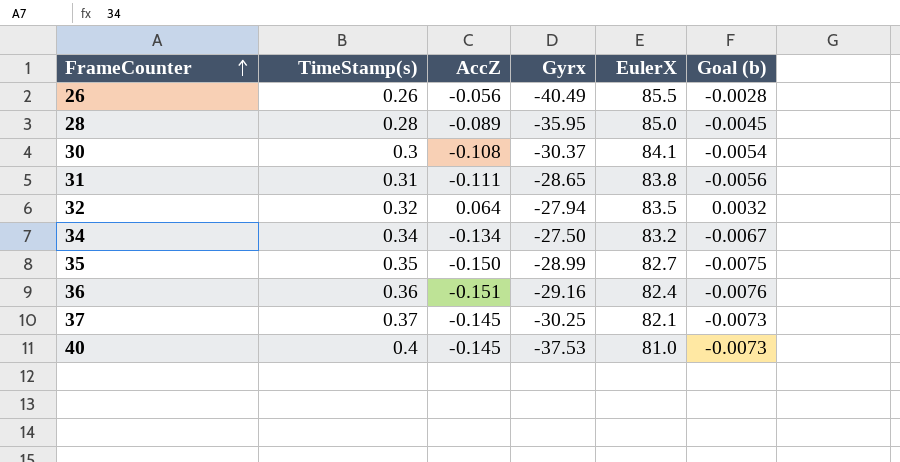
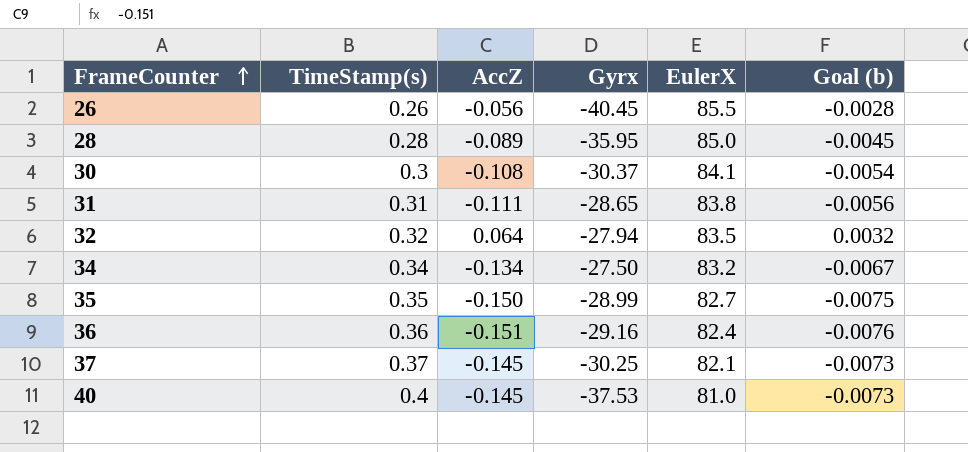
26 | Gyrx: -40.49 -> -40.45

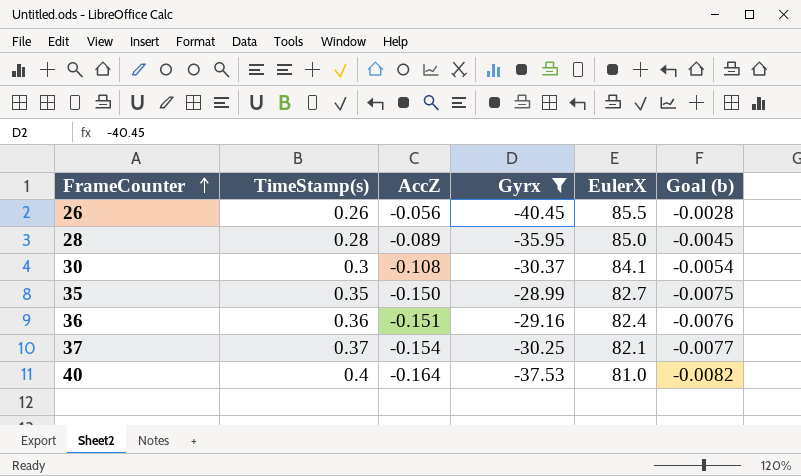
filter: none -> Gyrx <= -28.99
37 | AccZ: -0.145 -> -0.154
37 | Goal (b): -0.0073 -> -0.0077
40 | AccZ: -0.145 -> -0.164
40 | Goal (b): -0.0073 -> -0.0082

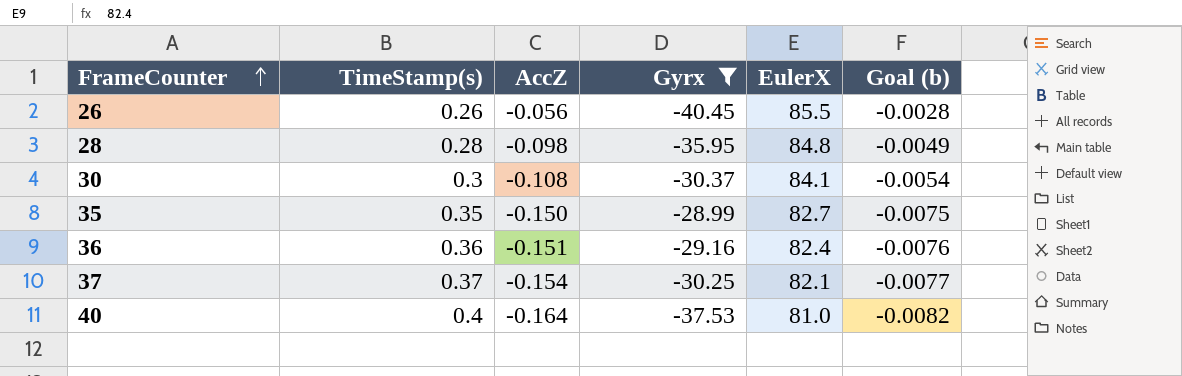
28 | AccZ: -0.089 -> -0.098
28 | EulerX: 85.0 -> 84.8
28 | Goal (b): -0.0045 -> -0.0049

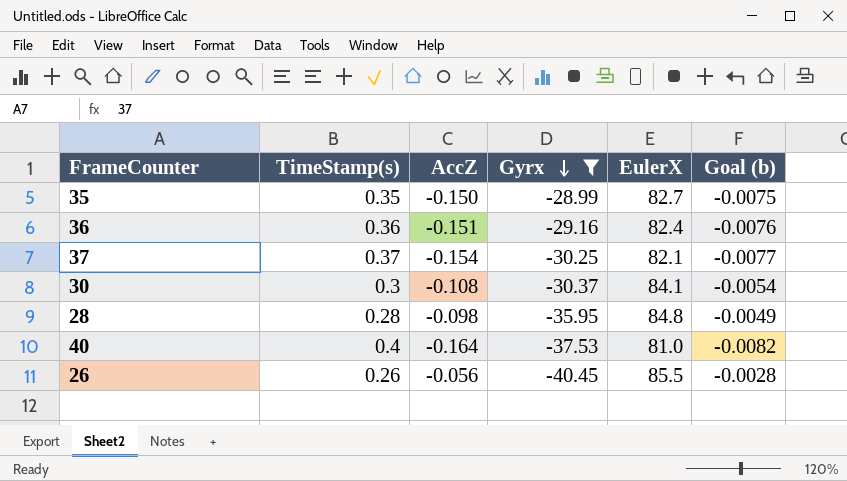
row order: FrameCounter ascending -> Gyrx descending

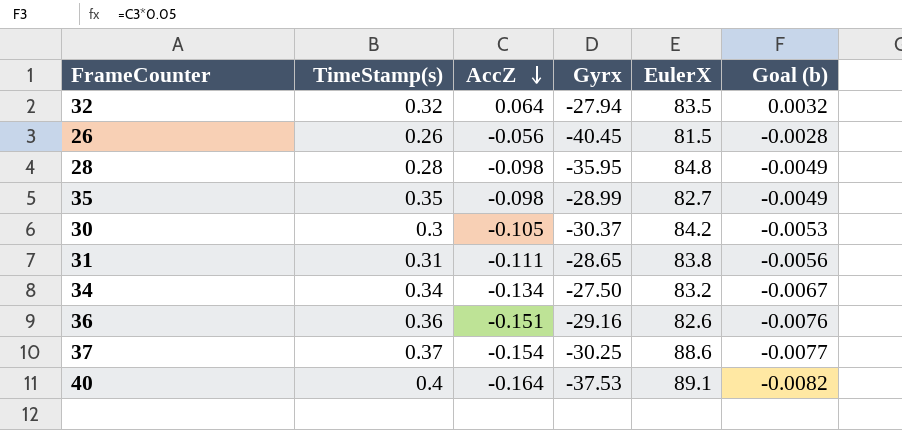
filter: Gyrx <= -28.99 -> none
row order: Gyrx descending -> AccZ descending
26 | EulerX: 85.5 -> 81.5
35 | AccZ: -0.150 -> -0.098
35 | Goal (b): -0.0075 -> -0.0049
30 | AccZ: -0.108 -> -0.105
30 | EulerX: 84.1 -> 84.2
30 | Goal (b): -0.0054 -> -0.0053
36 | EulerX: 82.4 -> 82.6
37 | EulerX: 82.1 -> 88.6
40 | EulerX: 81.0 -> 89.1

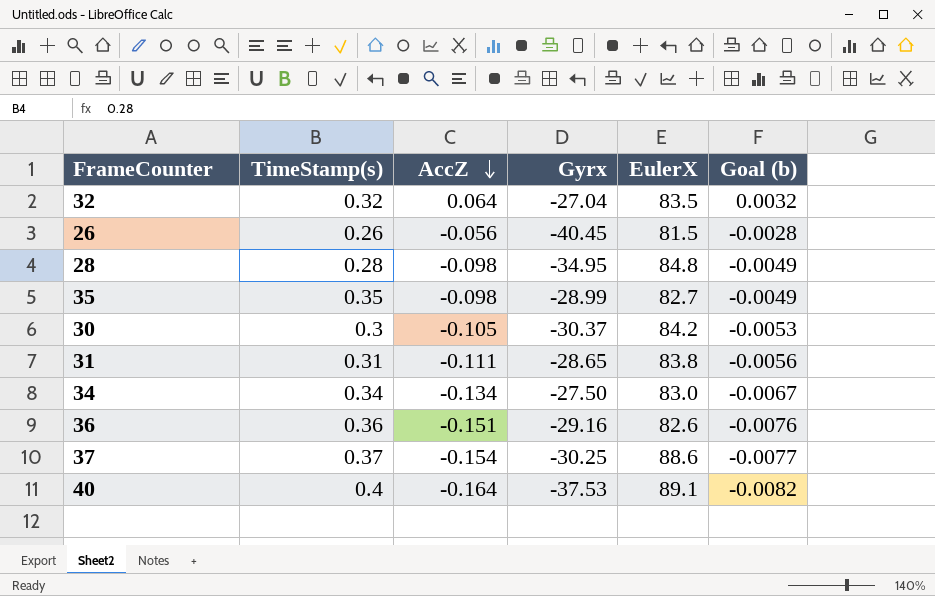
32 | Gyrx: -27.94 -> -27.04
28 | Gyrx: -35.95 -> -34.95
34 | EulerX: 83.2 -> 83.0

